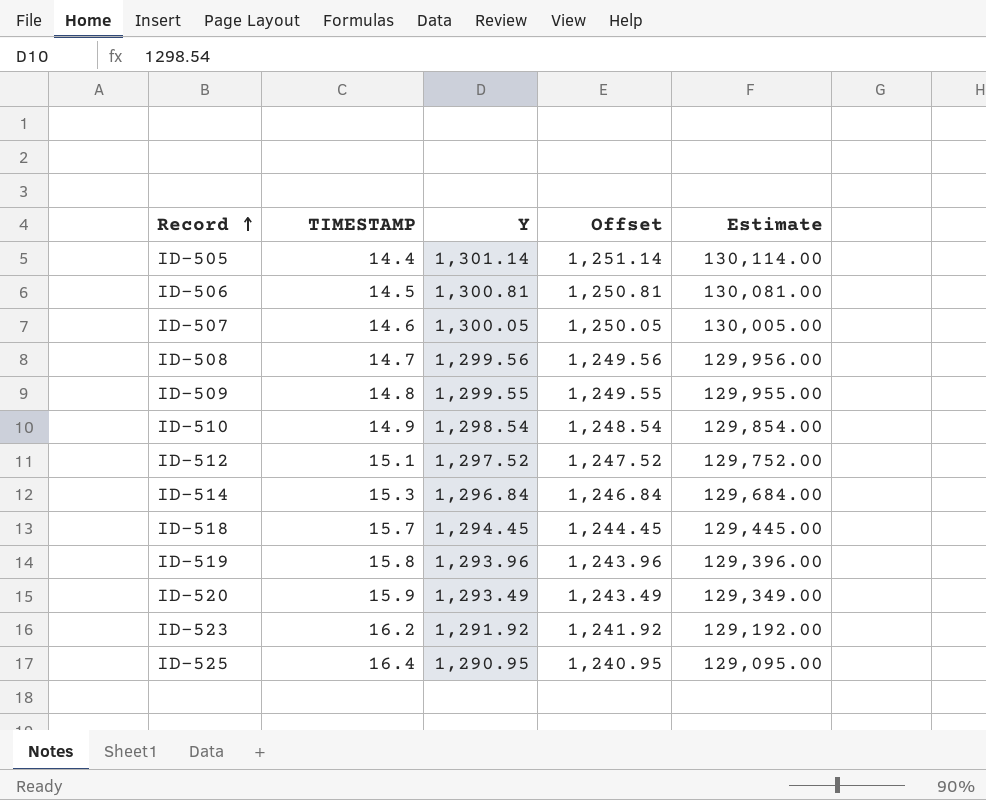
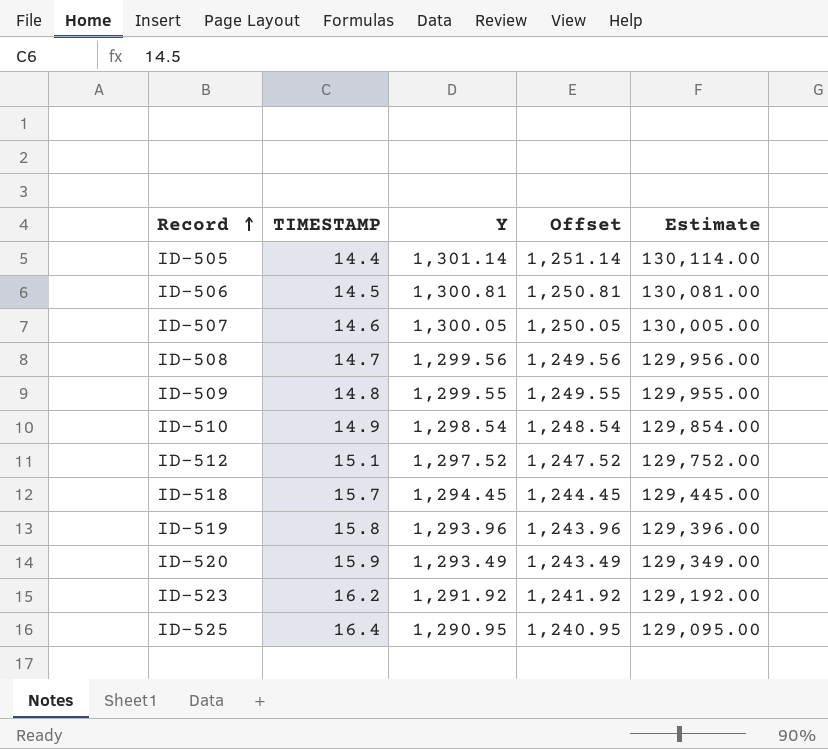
row ID-514: 15.3 | 1,296.84 | 1,246.84 | 129,684.00 -> none

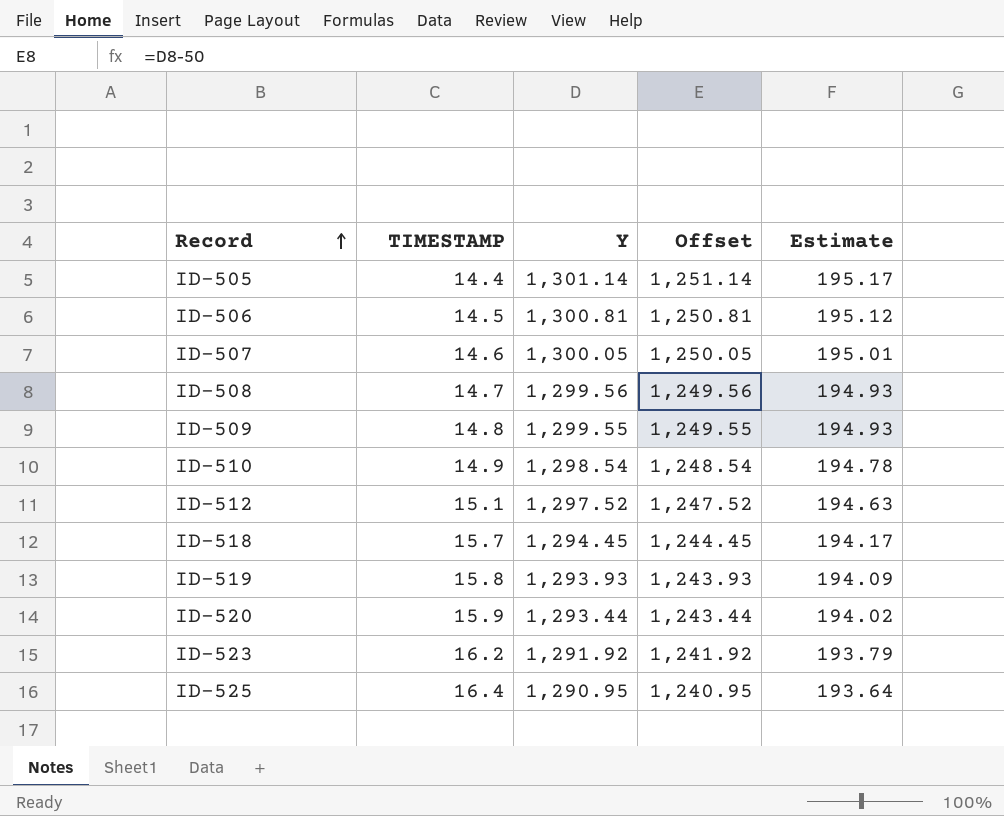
column Estimate | formula: [Y] * 100 -> [Y] * 0.15
ID-519 | Y: 1,293.96 -> 1,293.93
ID-519 | Offset: 1,243.96 -> 1,243.93
ID-520 | Y: 1,293.49 -> 1,293.44
ID-520 | Offset: 1,243.49 -> 1,243.44

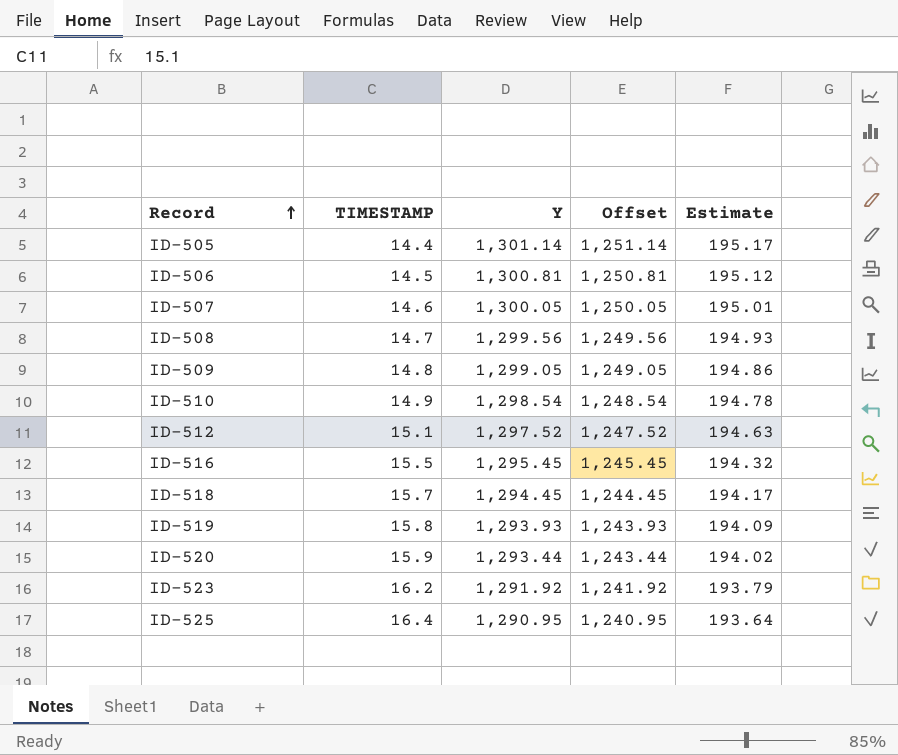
ID-509 | Y: 1,299.55 -> 1,299.05
ID-509 | Offset: 1,249.55 -> 1,249.05
ID-509 | Estimate: 194.93 -> 194.86
row ID-516: none -> 15.5 | 1,295.45 | 1,245.45 | 194.32

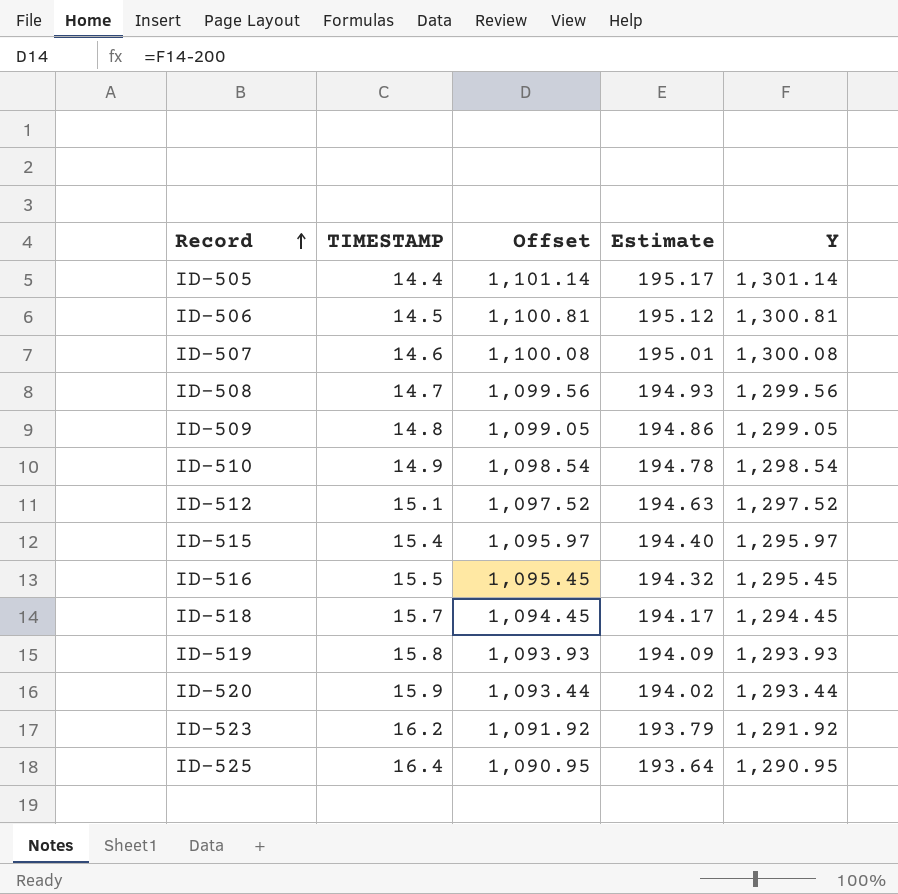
column Offset | formula: [Y] - 50 -> [Y] - 200
column Y | position: 3 -> 5
ID-507 | Y: 1,300.05 -> 1,300.08
row ID-515: none -> 15.4 | 1,095.97 | 194.40 | 1,295.97

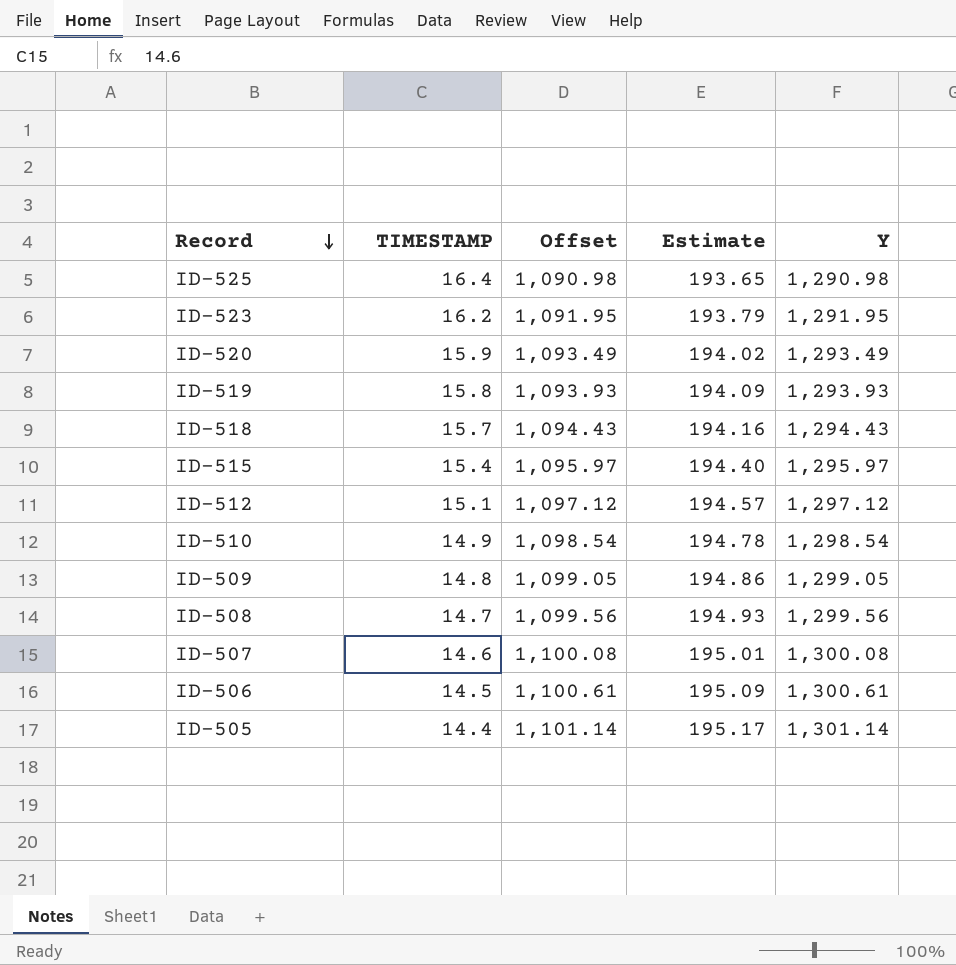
row order: Record ascending -> Record descending
row ID-516: 15.5 | 1,095.45 | 194.32 | 1,295.45 -> none
ID-525 | Offset: 1,090.95 -> 1,090.98
ID-525 | Estimate: 193.64 -> 193.65
ID-525 | Y: 1,290.95 -> 1,290.98
ID-523 | Offset: 1,091.92 -> 1,091.95
ID-523 | Y: 1,291.92 -> 1,291.95
ID-520 | Offset: 1,093.44 -> 1,093.49
ID-520 | Y: 1,293.44 -> 1,293.49
ID-518 | Offset: 1,094.45 -> 1,094.43
ID-518 | Estimate: 194.17 -> 194.16
ID-518 | Y: 1,294.45 -> 1,294.43
ID-512 | Offset: 1,097.52 -> 1,097.12
ID-512 | Estimate: 194.63 -> 194.57
ID-512 | Y: 1,297.52 -> 1,297.12
ID-506 | Offset: 1,100.81 -> 1,100.61
ID-506 | Estimate: 195.12 -> 195.09
ID-506 | Y: 1,300.81 -> 1,300.61

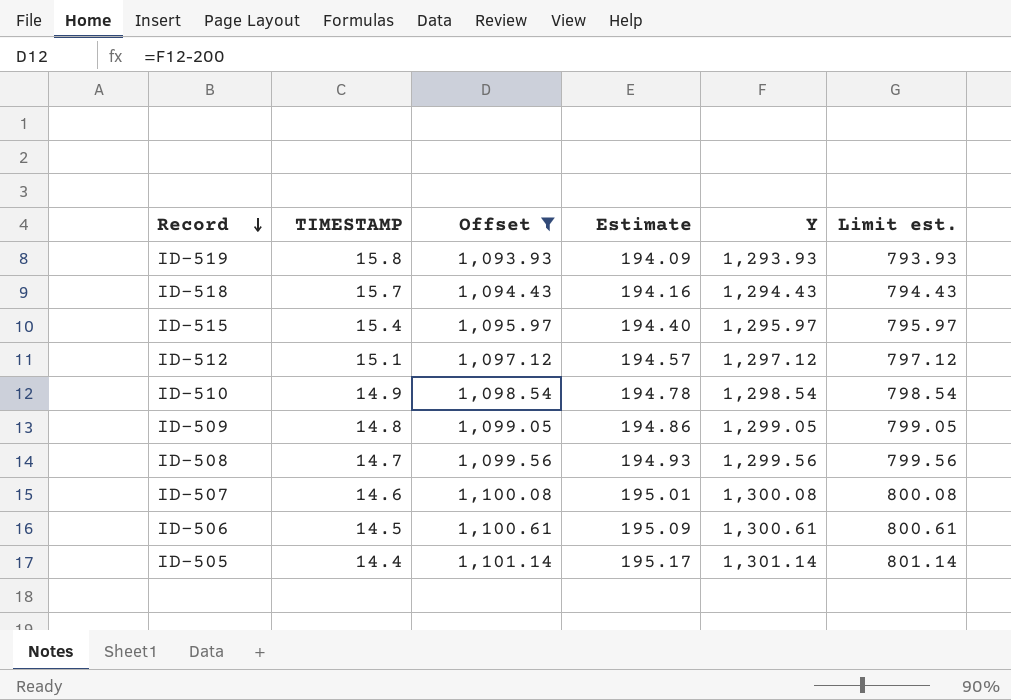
filter: none -> Offset >= 1,093.93
column Limit est. | formula: none -> [Y] - 500

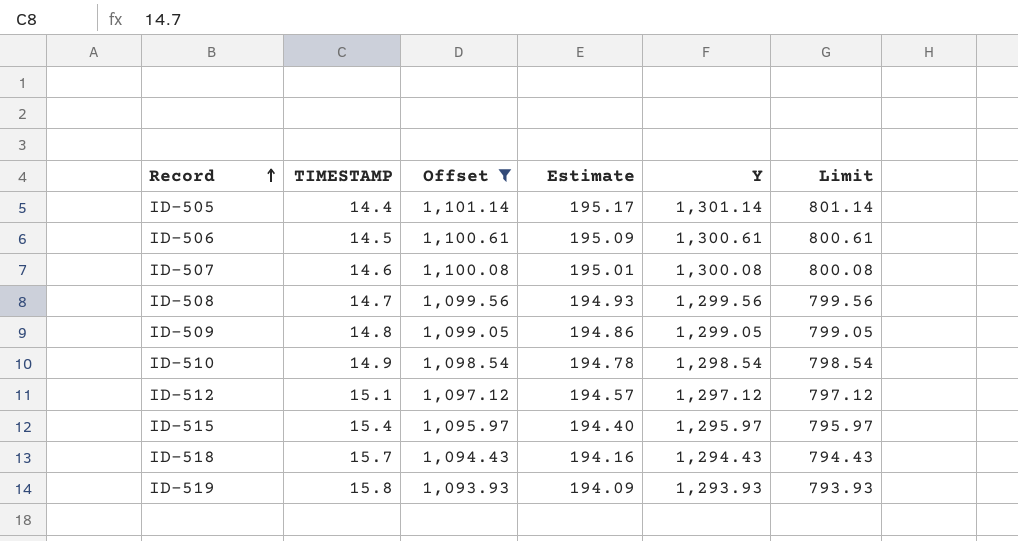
row order: Record descending -> Record ascending
column name: Limit est. -> Limit

